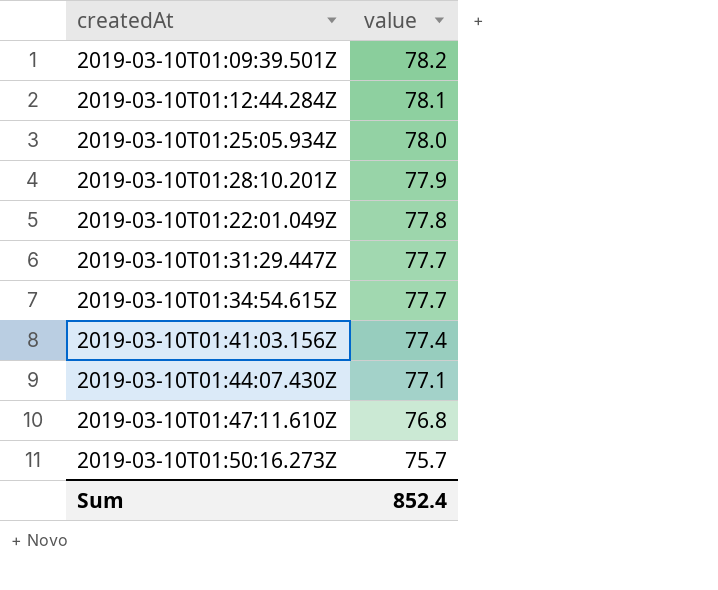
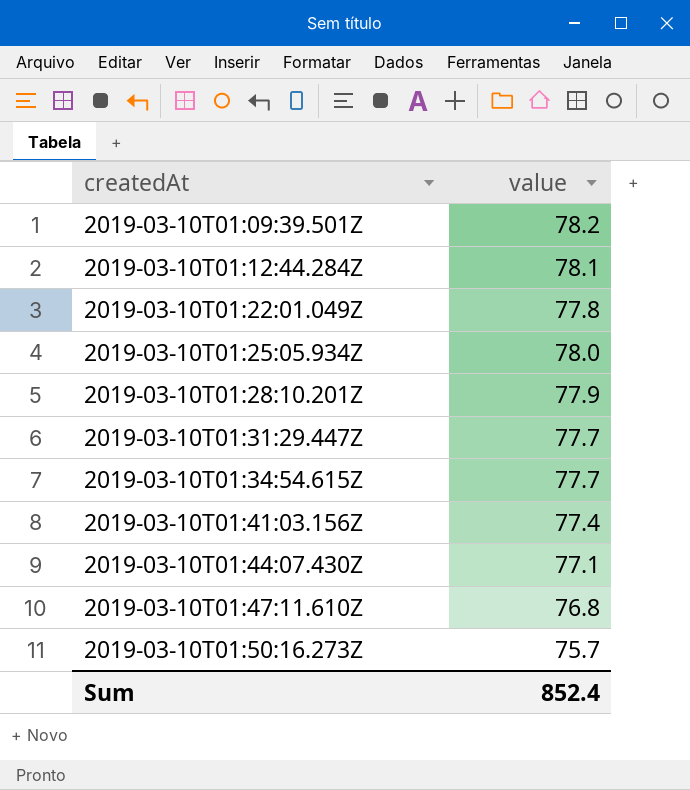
row order: value descending -> createdAt ascending

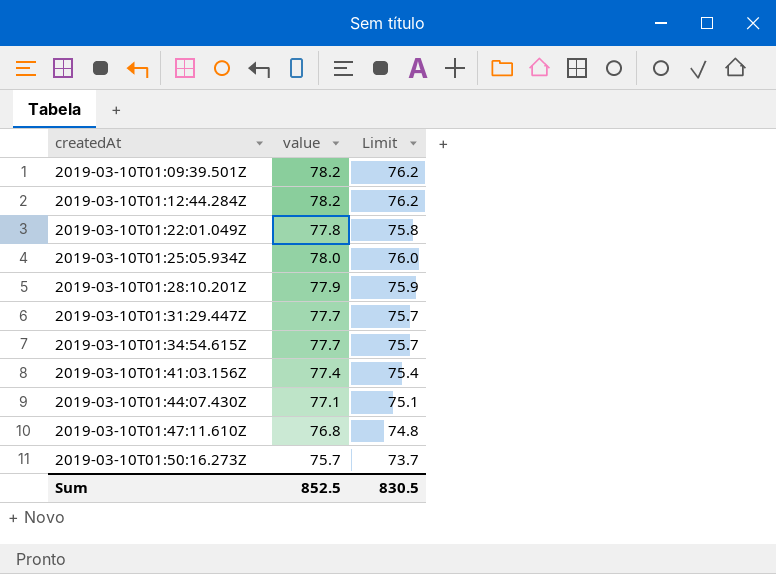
column Limit | formula: none -> [value] - 2
2019-03-10T01:12:44.284Z | value: 78.1 -> 78.2
Sum | value: 852.4 -> 852.5

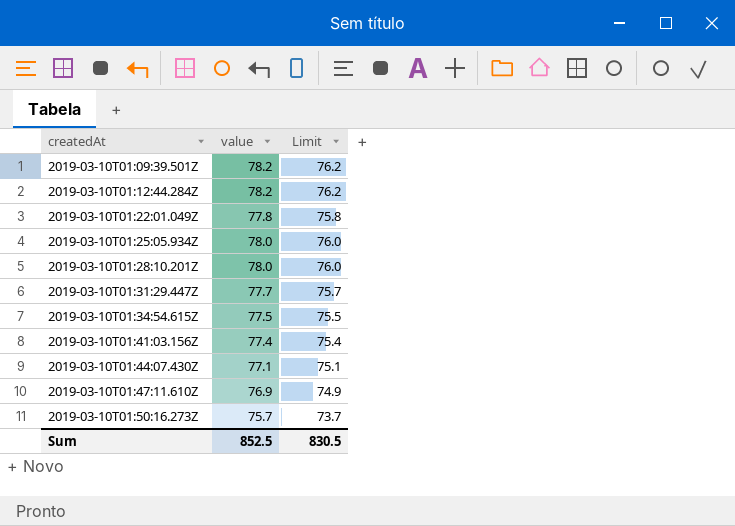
2019-03-10T01:28:10.201Z | value: 77.9 -> 78.0
2019-03-10T01:28:10.201Z | Limit: 75.9 -> 76.0
2019-03-10T01:34:54.615Z | value: 77.7 -> 77.5
2019-03-10T01:34:54.615Z | Limit: 75.7 -> 75.5
2019-03-10T01:47:11.610Z | value: 76.8 -> 76.9
2019-03-10T01:47:11.610Z | Limit: 74.8 -> 74.9

